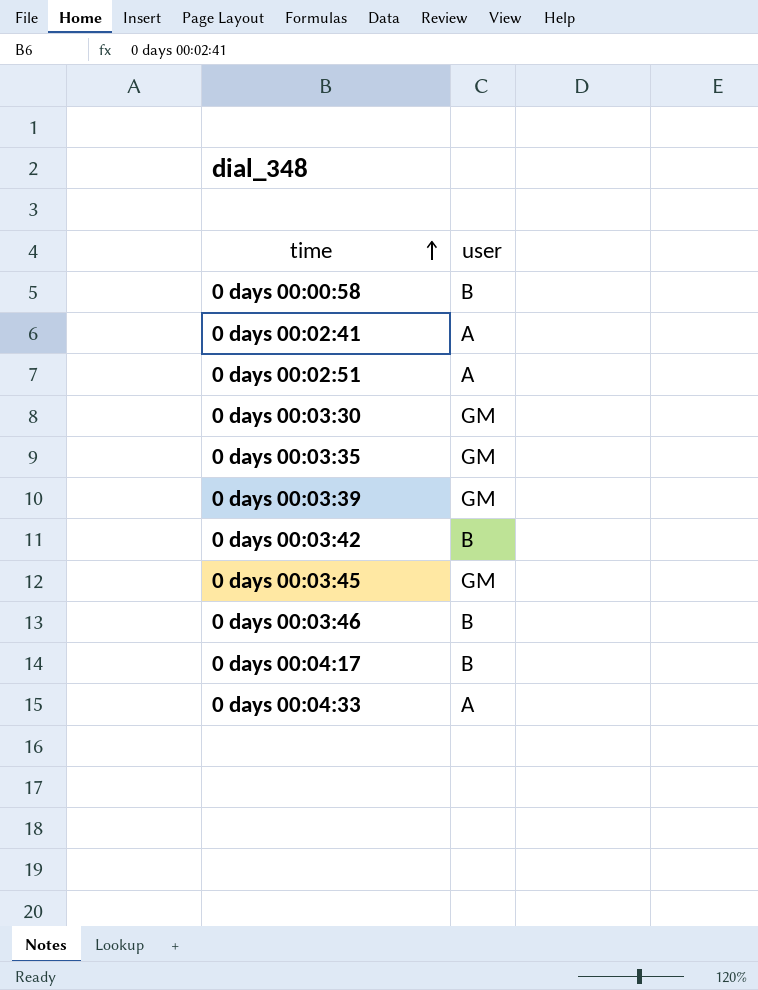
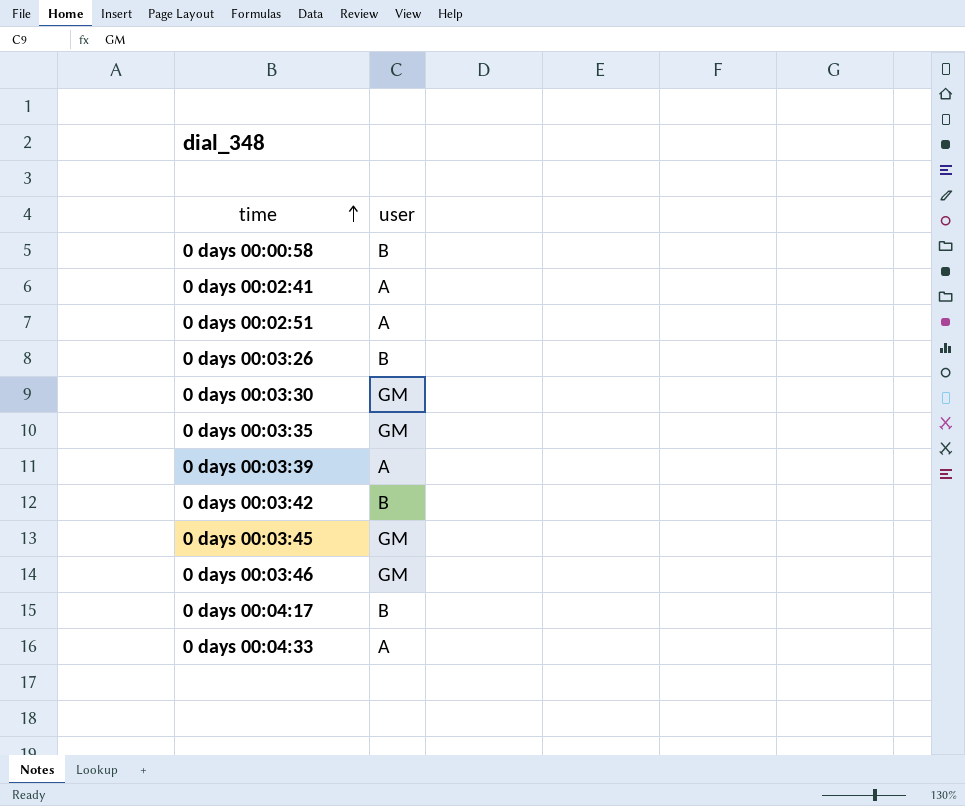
row 0 days 00:03:26: none -> B
0 days 00:03:39 | user: GM -> A
0 days 00:03:46 | user: B -> GM

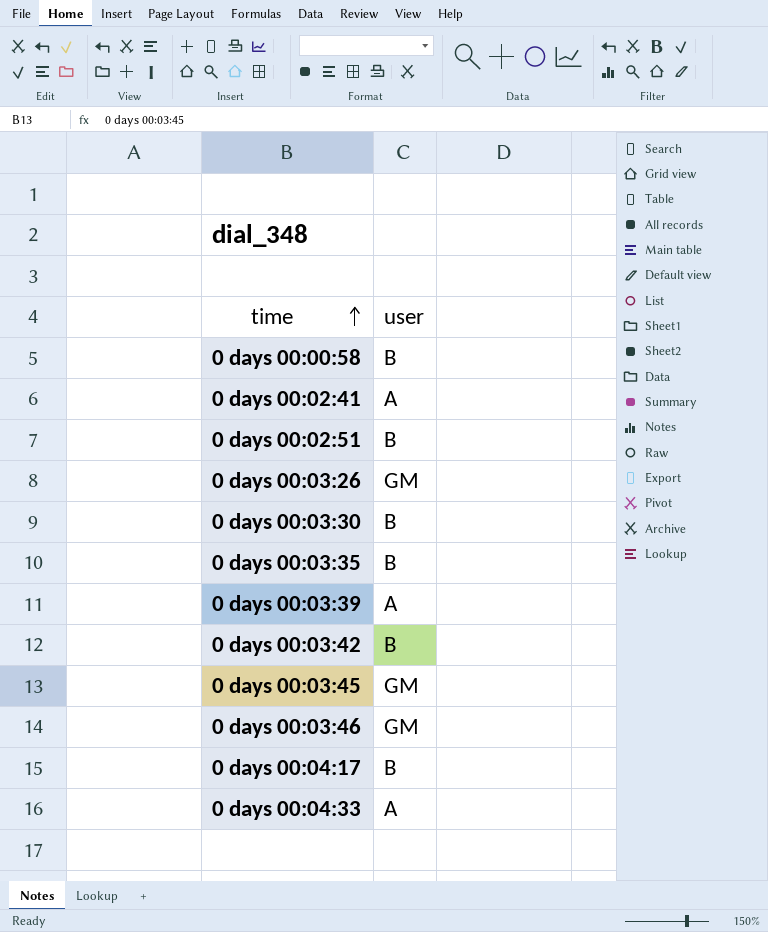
0 days 00:02:51 | user: A -> B
0 days 00:03:26 | user: B -> GM
0 days 00:03:30 | user: GM -> B
0 days 00:03:35 | user: GM -> B

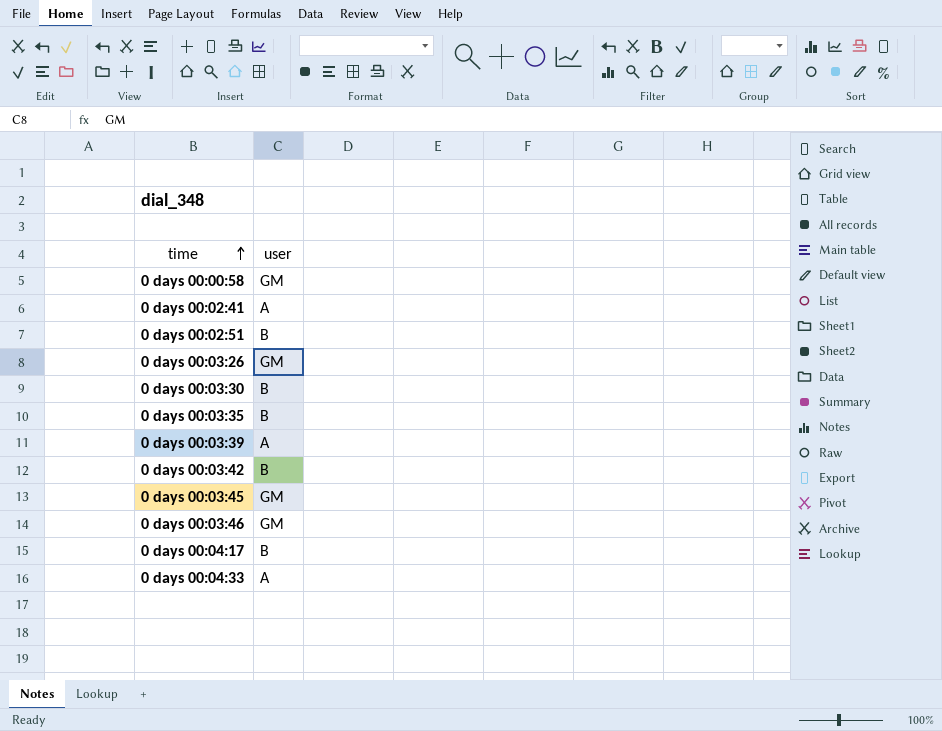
0 days 00:00:58 | user: B -> GM

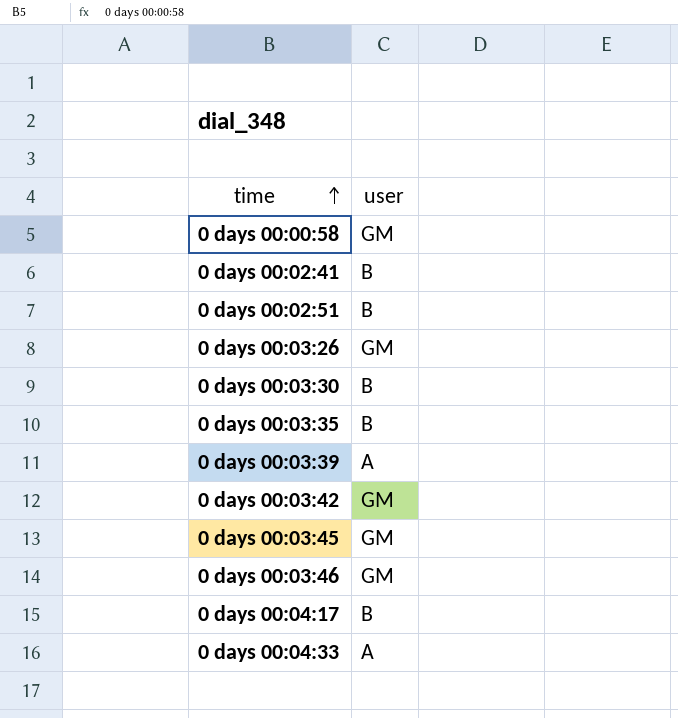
0 days 00:02:41 | user: A -> B
0 days 00:03:42 | user: B -> GM

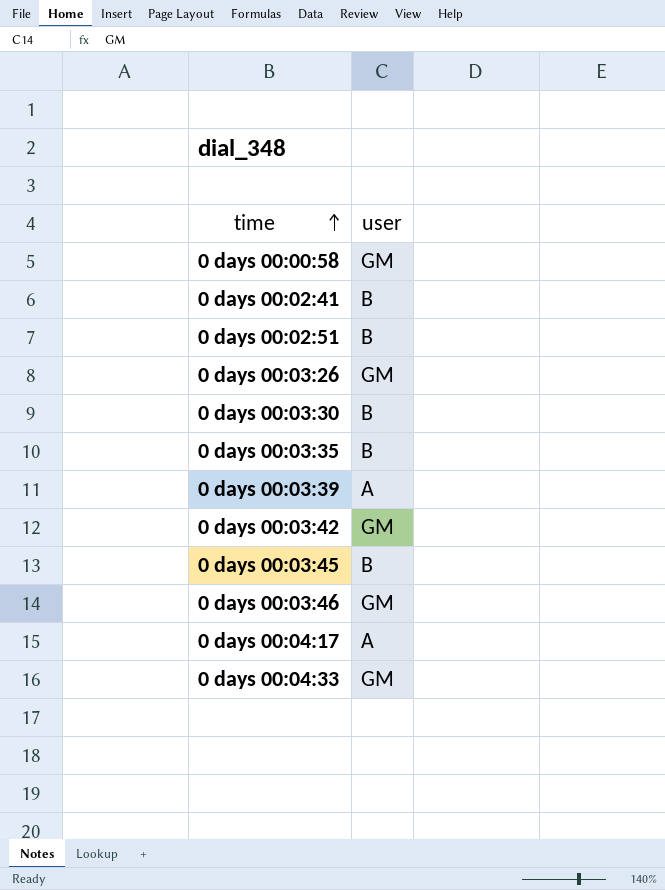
0 days 00:03:45 | user: GM -> B
0 days 00:04:17 | user: B -> A
0 days 00:04:33 | user: A -> GM

